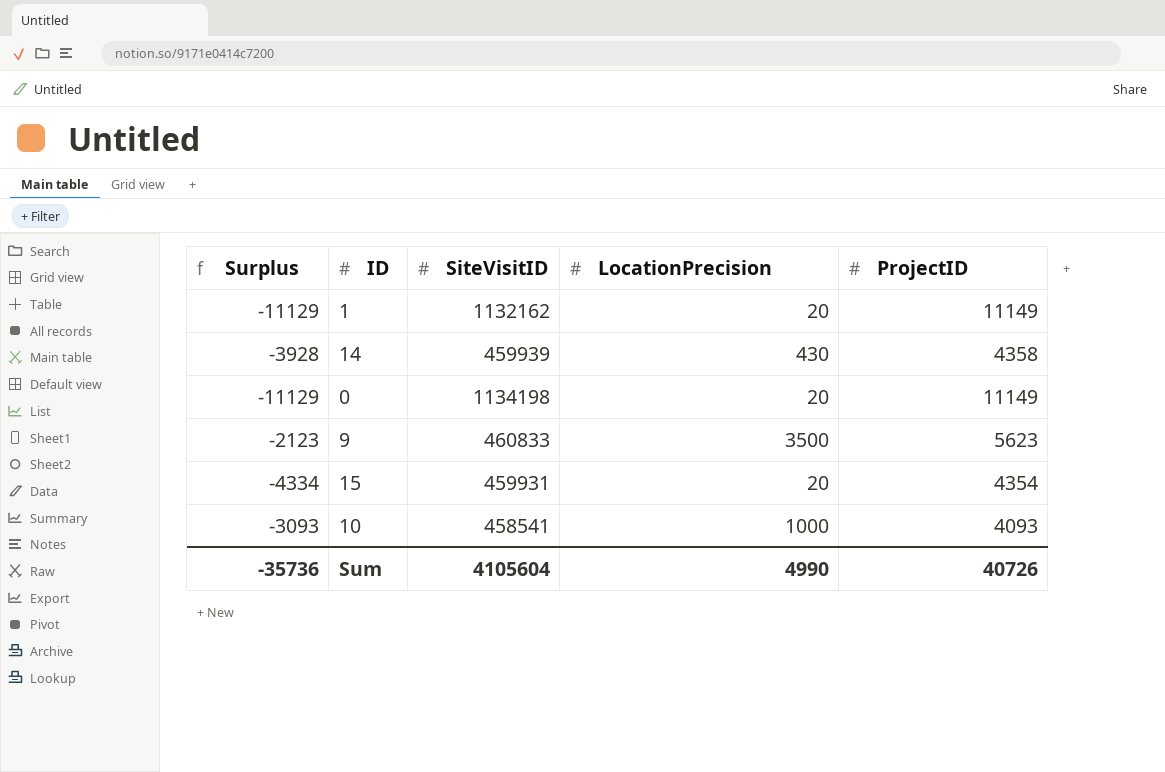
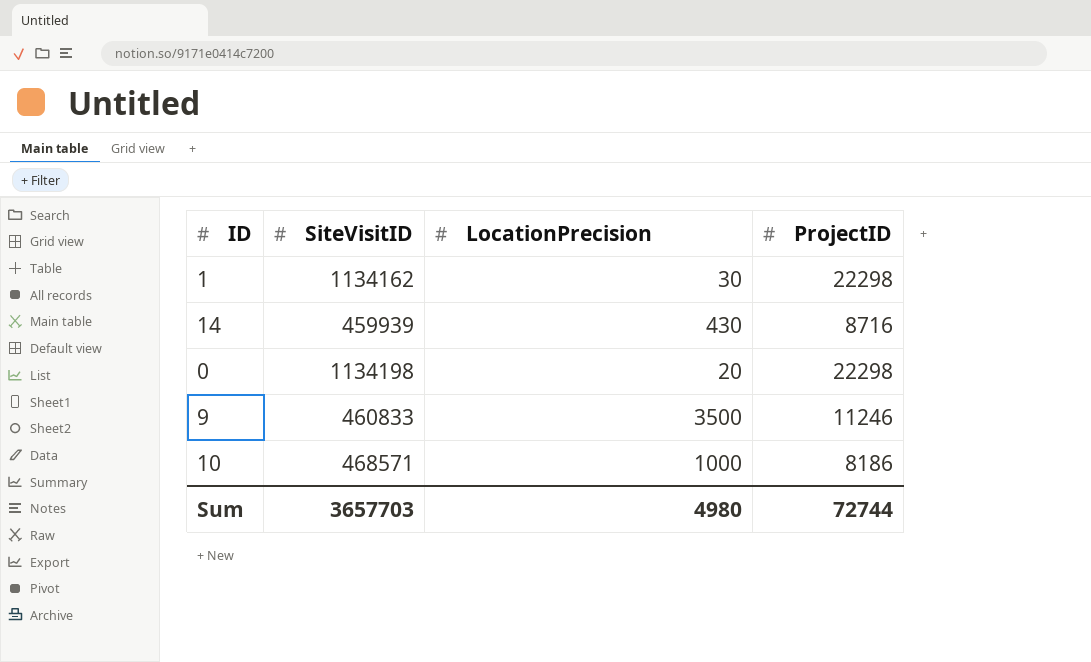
column Surplus | formula: [LocationPrecision] - [ProjectID] -> none
row 15: -4334 | 459931 | 20 | 4354 -> none
1 | SiteVisitID: 1132162 -> 1134162
1 | LocationPrecision: 20 -> 30
1 | ProjectID: 11149 -> 22298
14 | ProjectID: 4358 -> 8716
0 | ProjectID: 11149 -> 22298
9 | ProjectID: 5623 -> 11246
10 | SiteVisitID: 458541 -> 468571
10 | ProjectID: 4093 -> 8186
Sum | SiteVisitID: 4105604 -> 3657703
Sum | LocationPrecision: 4990 -> 4980
Sum | ProjectID: 40726 -> 72744

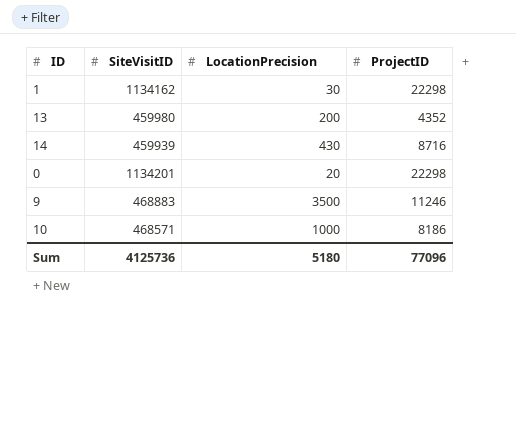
row 13: none -> 459980 | 200 | 4352
0 | SiteVisitID: 1134198 -> 1134201
9 | SiteVisitID: 460833 -> 468883
Sum | SiteVisitID: 3657703 -> 4125736
Sum | LocationPrecision: 4980 -> 5180
Sum | ProjectID: 72744 -> 77096

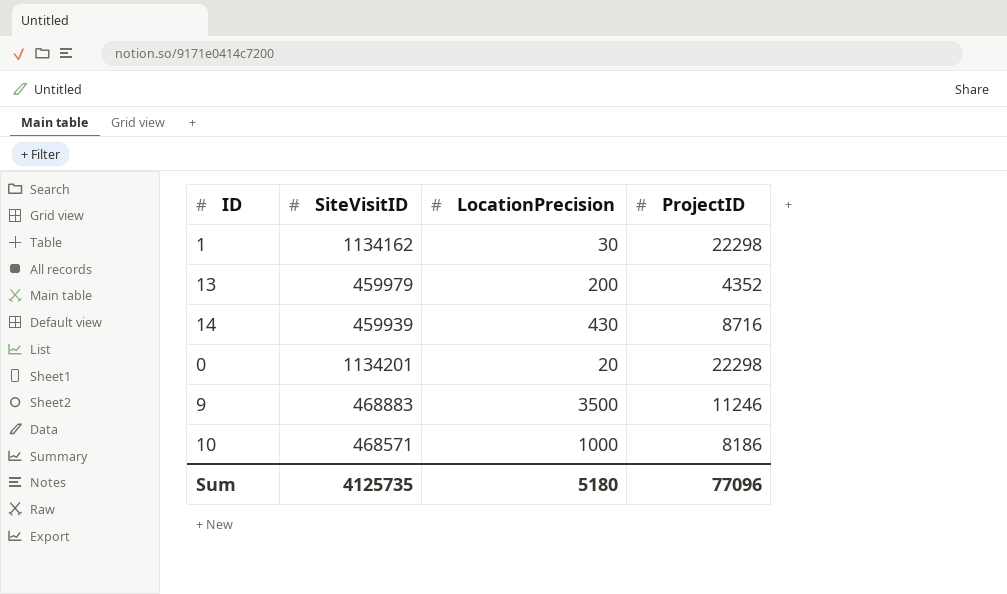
13 | SiteVisitID: 459980 -> 459979
Sum | SiteVisitID: 4125736 -> 4125735

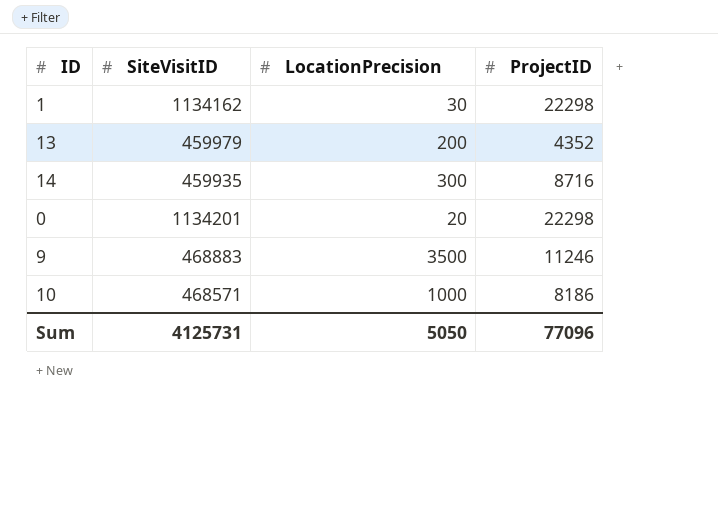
14 | SiteVisitID: 459939 -> 459935
14 | LocationPrecision: 430 -> 300
Sum | SiteVisitID: 4125735 -> 4125731
Sum | LocationPrecision: 5180 -> 5050

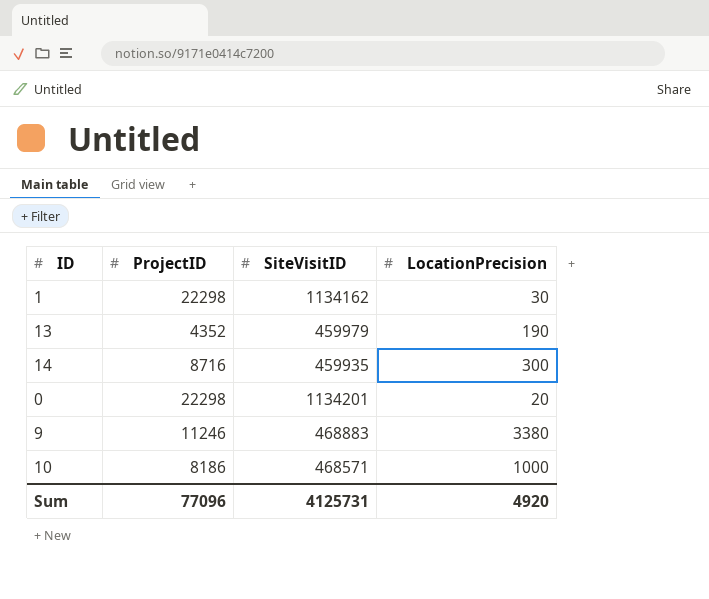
column ProjectID | position: 4 -> 2
13 | LocationPrecision: 200 -> 190
9 | LocationPrecision: 3500 -> 3380
Sum | LocationPrecision: 5050 -> 4920

